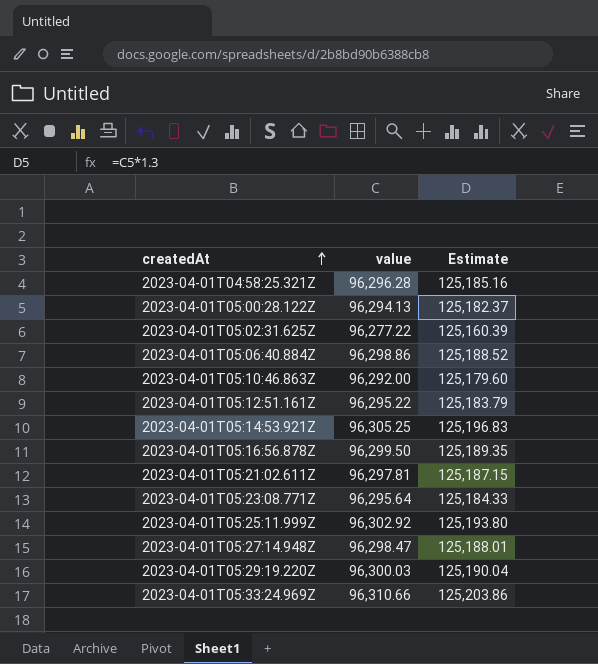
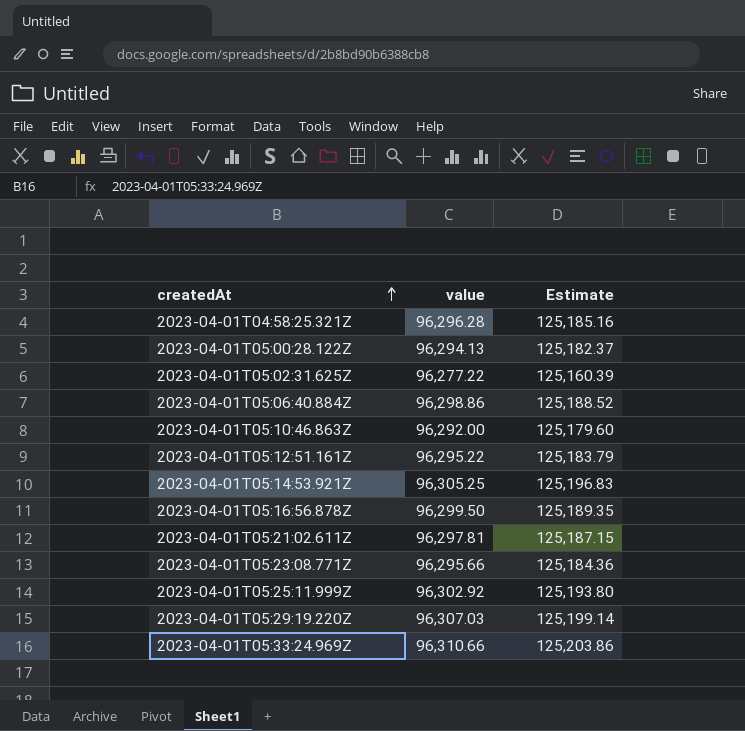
row 2023-04-01T05:27:14.948Z: 96,298.47 | 125,188.01 -> none
2023-04-01T05:23:08.771Z | value: 96,295.64 -> 96,295.66
2023-04-01T05:23:08.771Z | Estimate: 125,184.33 -> 125,184.36
2023-04-01T05:29:19.220Z | value: 96,300.03 -> 96,307.03
2023-04-01T05:29:19.220Z | Estimate: 125,190.04 -> 125,199.14

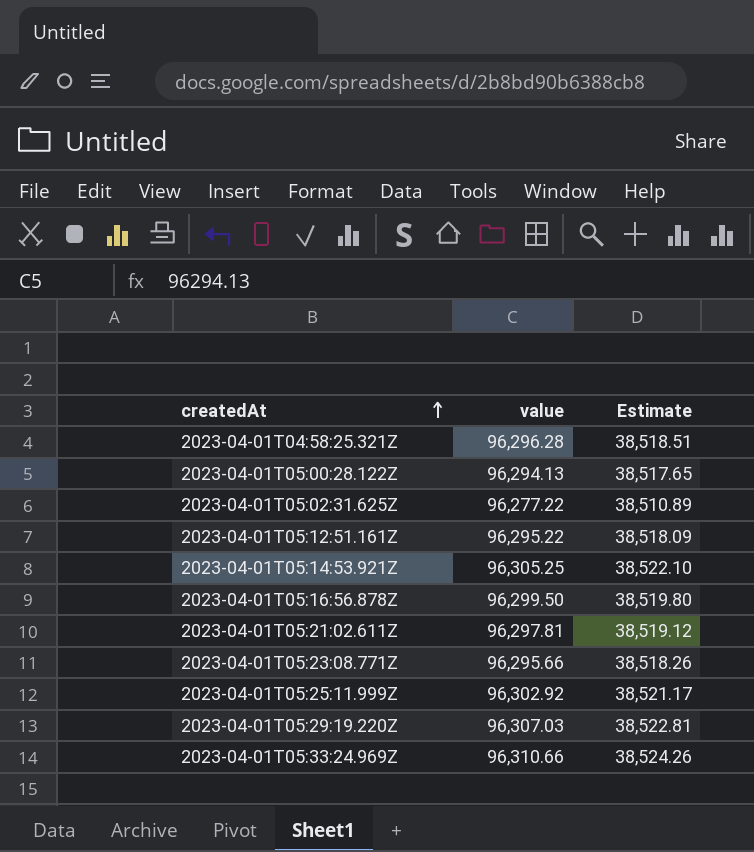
column Estimate | formula: [value] * 1.3 -> [value] * 0.4
row 2023-04-01T05:06:40.884Z: 96,298.86 | 125,188.52 -> none
row 2023-04-01T05:10:46.863Z: 96,292.00 | 125,179.60 -> none

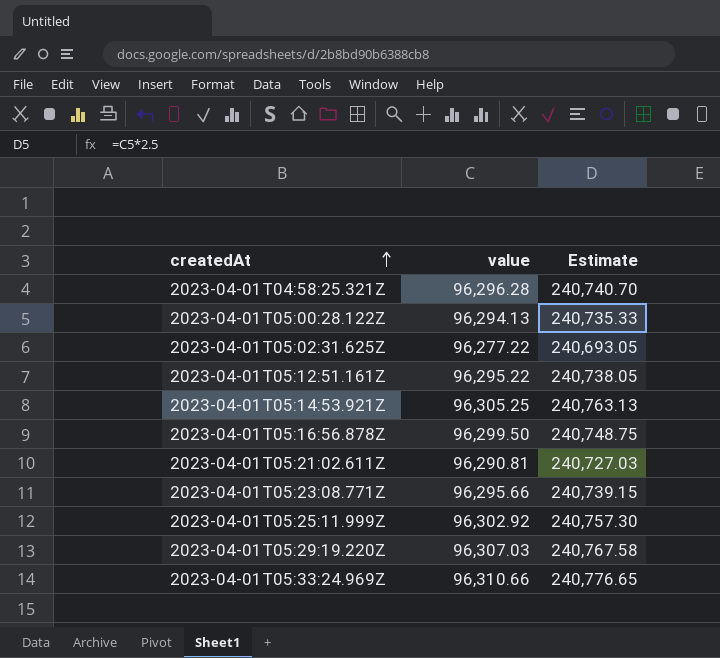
column Estimate | formula: [value] * 0.4 -> [value] * 2.5
2023-04-01T05:21:02.611Z | value: 96,297.81 -> 96,290.81

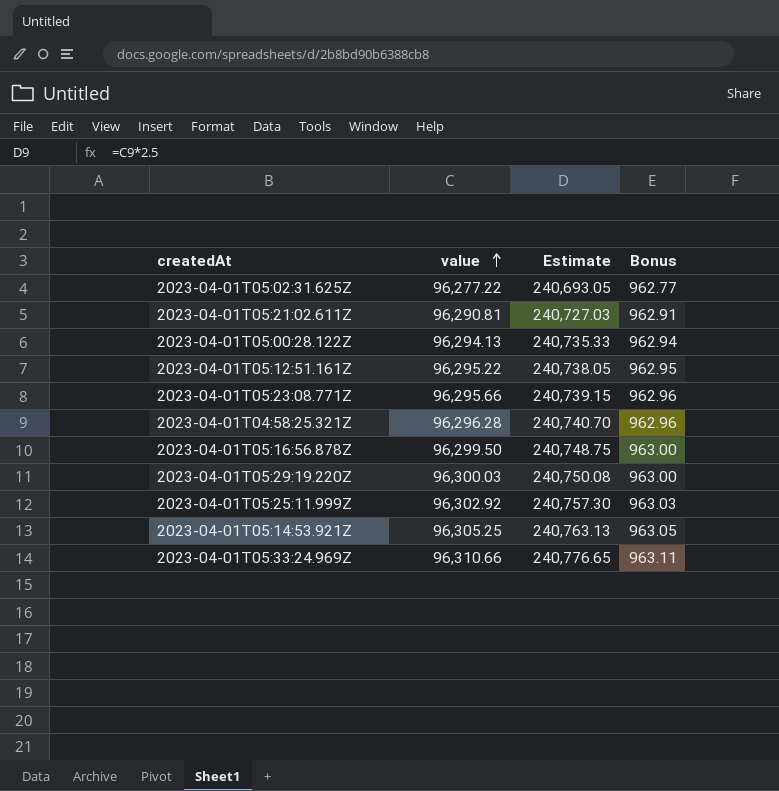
row order: createdAt ascending -> value ascending
column Bonus | formula: none -> [value] * 0.01
2023-04-01T05:29:19.220Z | value: 96,307.03 -> 96,300.03
2023-04-01T05:29:19.220Z | Estimate: 240,767.58 -> 240,750.08

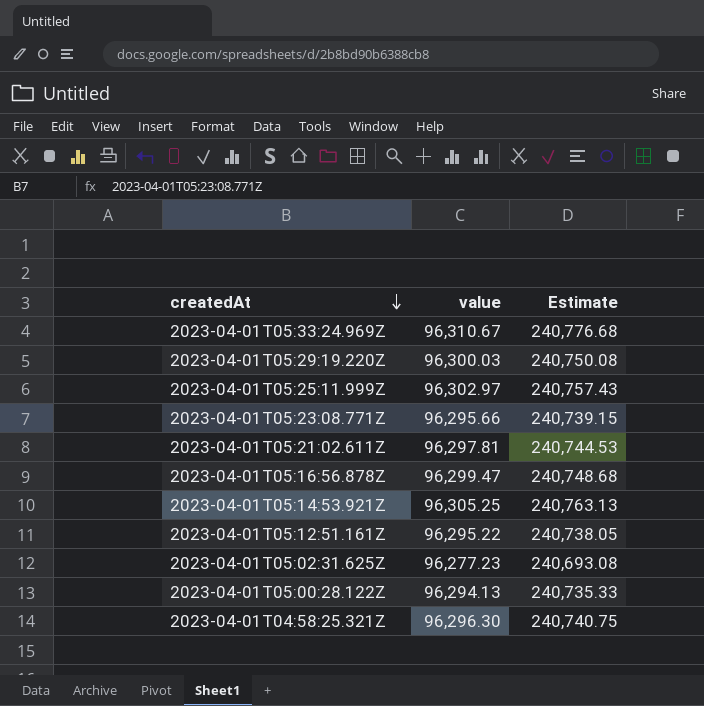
row order: value ascending -> createdAt descending
column Bonus | formula: [value] * 0.01 -> none
2023-04-01T05:33:24.969Z | value: 96,310.66 -> 96,310.67
2023-04-01T05:33:24.969Z | Estimate: 240,776.65 -> 240,776.68
2023-04-01T05:25:11.999Z | value: 96,302.92 -> 96,302.97
2023-04-01T05:25:11.999Z | Estimate: 240,757.30 -> 240,757.43
2023-04-01T05:21:02.611Z | value: 96,290.81 -> 96,297.81
2023-04-01T05:21:02.611Z | Estimate: 240,727.03 -> 240,744.53
2023-04-01T05:16:56.878Z | value: 96,299.50 -> 96,299.47
2023-04-01T05:16:56.878Z | Estimate: 240,748.75 -> 240,748.68
2023-04-01T05:02:31.625Z | value: 96,277.22 -> 96,277.23
2023-04-01T05:02:31.625Z | Estimate: 240,693.05 -> 240,693.08
2023-04-01T04:58:25.321Z | value: 96,296.28 -> 96,296.30
2023-04-01T04:58:25.321Z | Estimate: 240,740.70 -> 240,740.75

